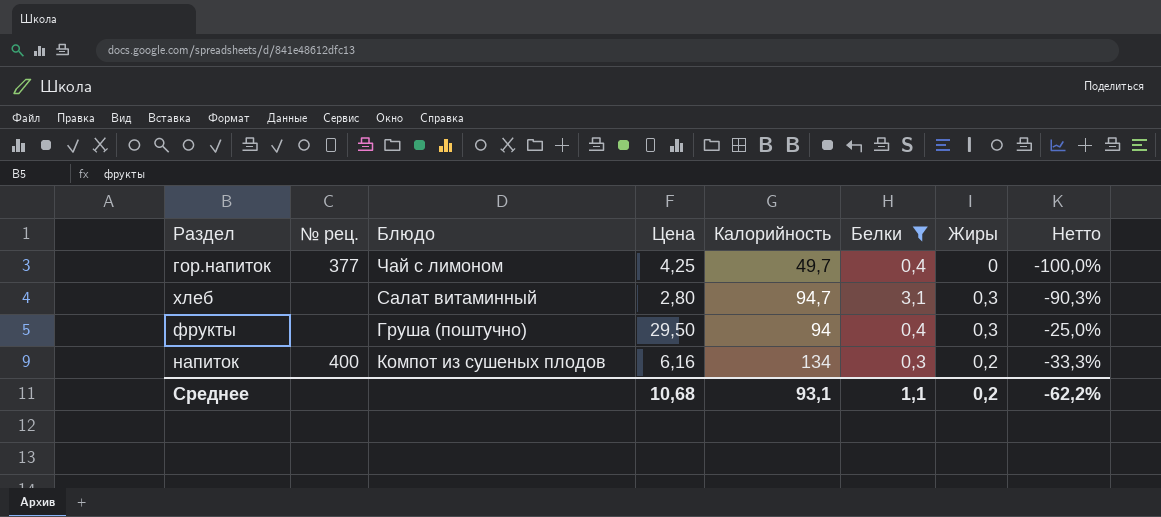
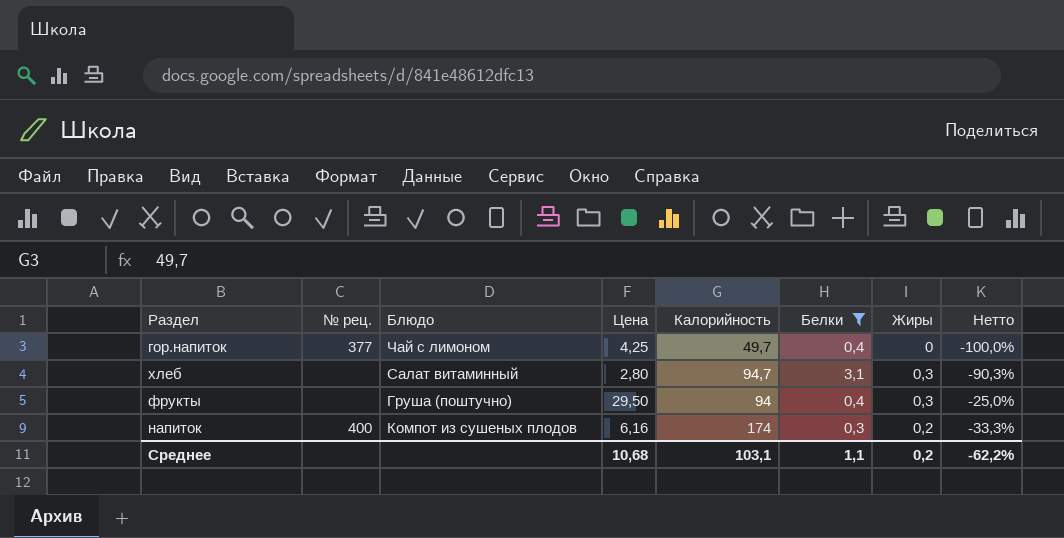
напиток | Калорийность: 134 -> 174
Среднее | Калорийность: 93,1 -> 103,1

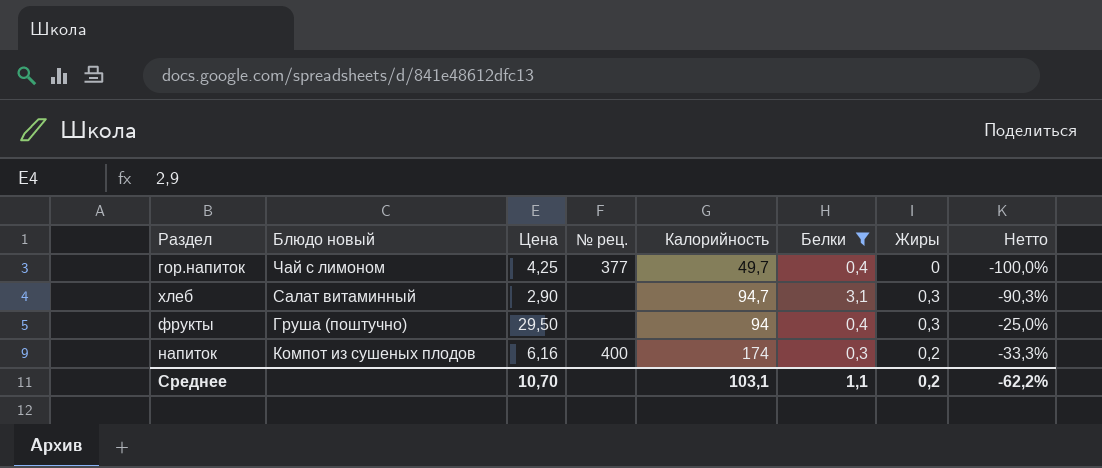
column name: Блюдо -> Блюдо новый
column № рец. | position: 2 -> 4
хлеб | Цена: 2,80 -> 2,90
Среднее | Цена: 10,68 -> 10,70

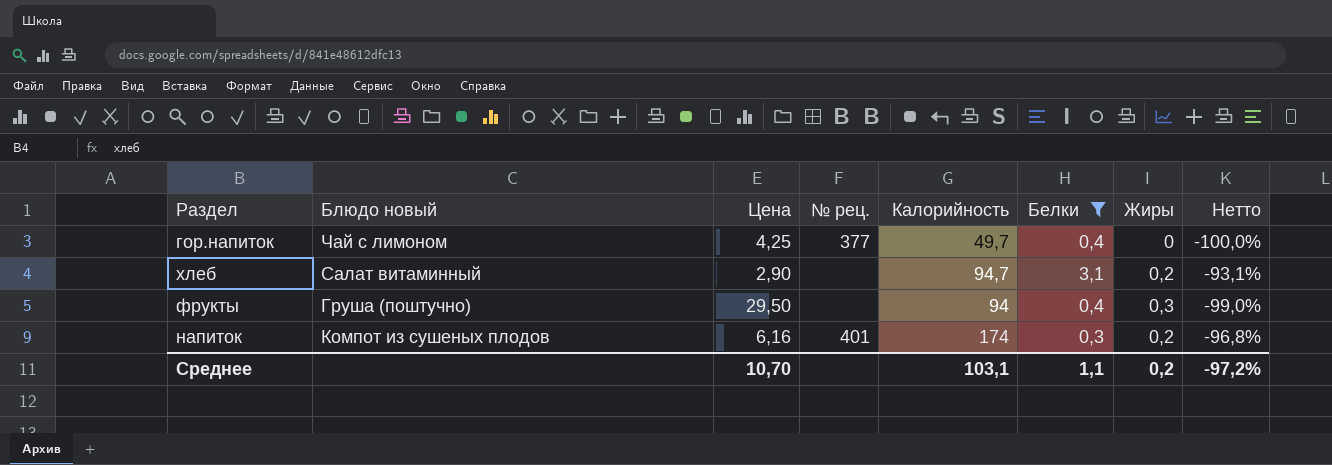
column Нетто | formula: ([Жиры] - [Белки]) / [Белки] -> ([Жиры] - [Цена]) / [Цена]
хлеб | Жиры: 0,3 -> 0,2
напиток | № рец.: 400 -> 401
Среднее | Нетто: -62,2% -> -97,2%

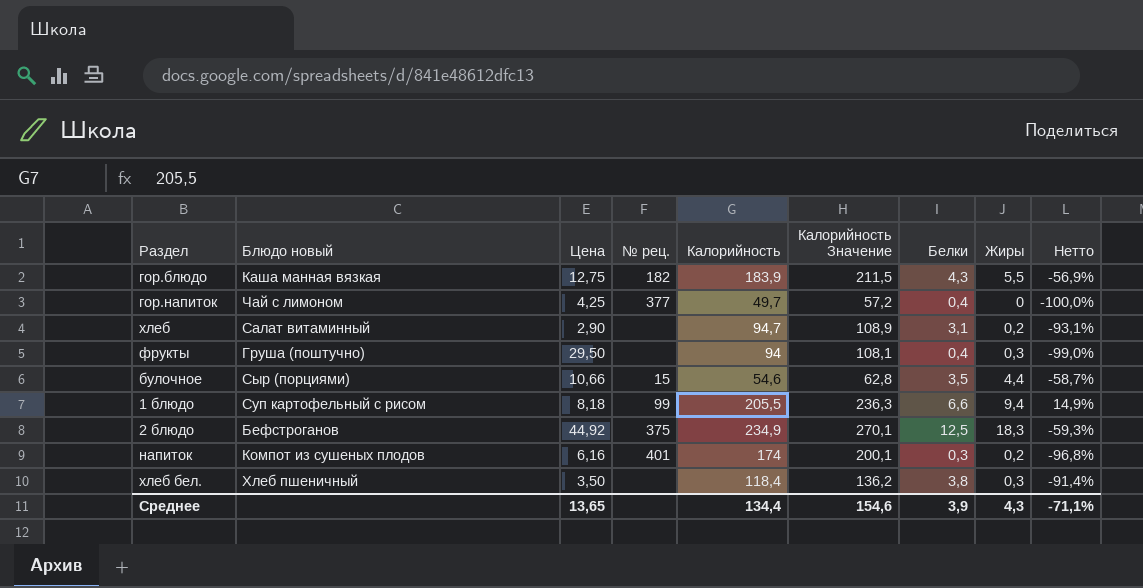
filter: Белки <= 3,1 -> none
column Калорийность Значение | formula: none -> [Калорийность] * 1,15
Среднее | Цена: 10,70 -> 13,65
Среднее | Калорийность: 103,1 -> 134,4
Среднее | Белки: 1,1 -> 3,9
Среднее | Жиры: 0,2 -> 4,3
Среднее | Нетто: -97,2% -> -71,1%

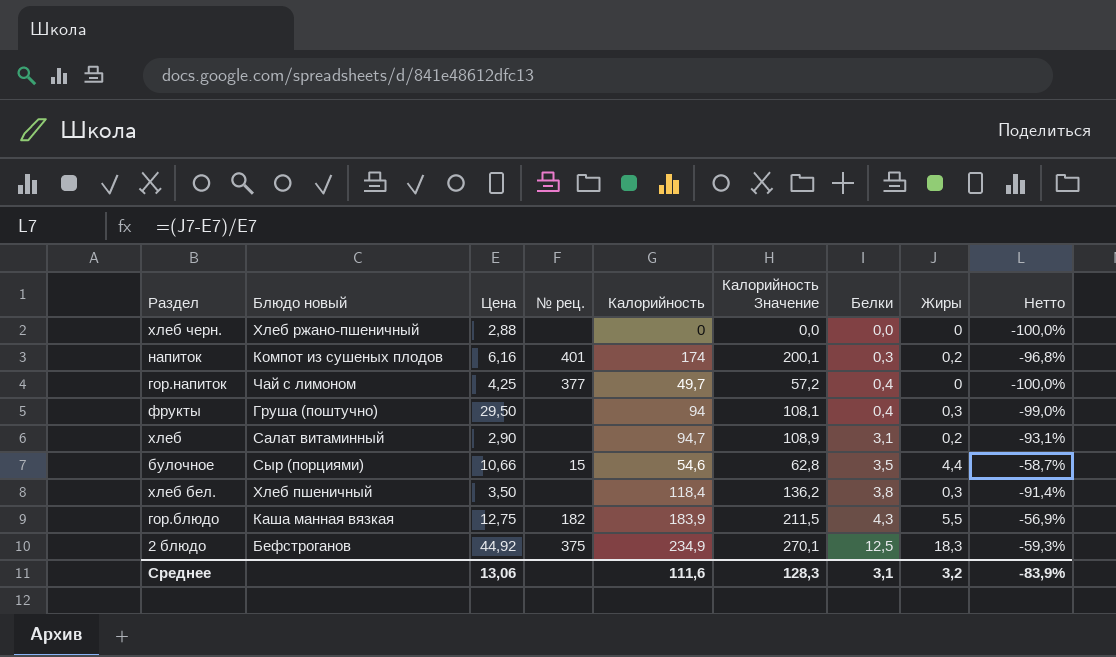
row order: none -> Белки ascending
row 1 блюдо: Суп картофельный с рисом | 8,18 | 99 | 205,5 | 236,3 | 6,6 | 9,4 | 14,9% -> none
row хлеб черн.: none -> Хлеб ржано-пшеничный | 2,88 | none | 0 | 0,0 | 0,0 | 0 | -100,0%
Среднее | Цена: 13,65 -> 13,06
Среднее | Калорийность: 134,4 -> 111,6
Среднее | Калорийность Значение: 154,6 -> 128,3
Среднее | Белки: 3,9 -> 3,1
Среднее | Жиры: 4,3 -> 3,2
Среднее | Нетто: -71,1% -> -83,9%

